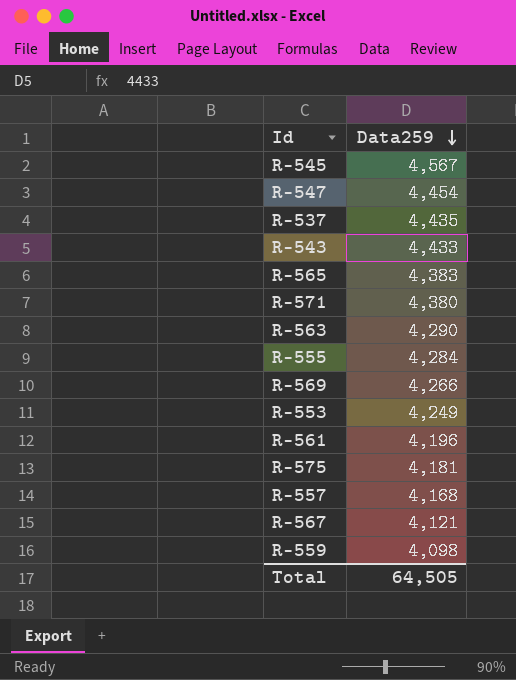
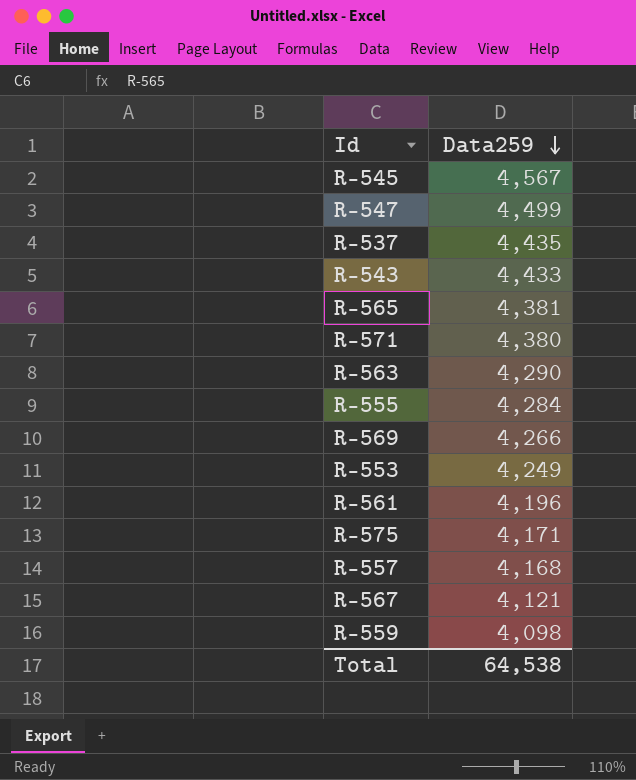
R-547 | Data259: 4,454 -> 4,499
R-565 | Data259: 4,383 -> 4,381
R-575 | Data259: 4,181 -> 4,171
Total | Data259: 64,505 -> 64,538

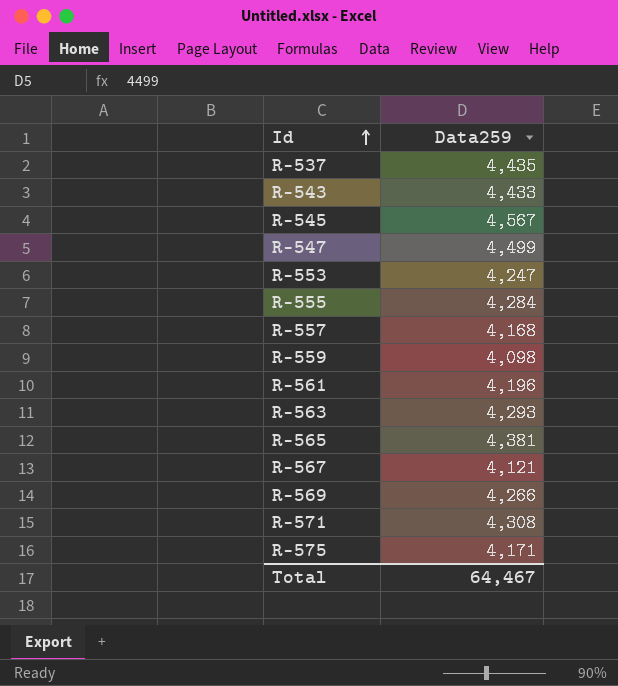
row order: Data259 descending -> Id ascending
R-553 | Data259: 4,249 -> 4,247
R-563 | Data259: 4,290 -> 4,293
R-571 | Data259: 4,380 -> 4,308
Total | Data259: 64,538 -> 64,467

